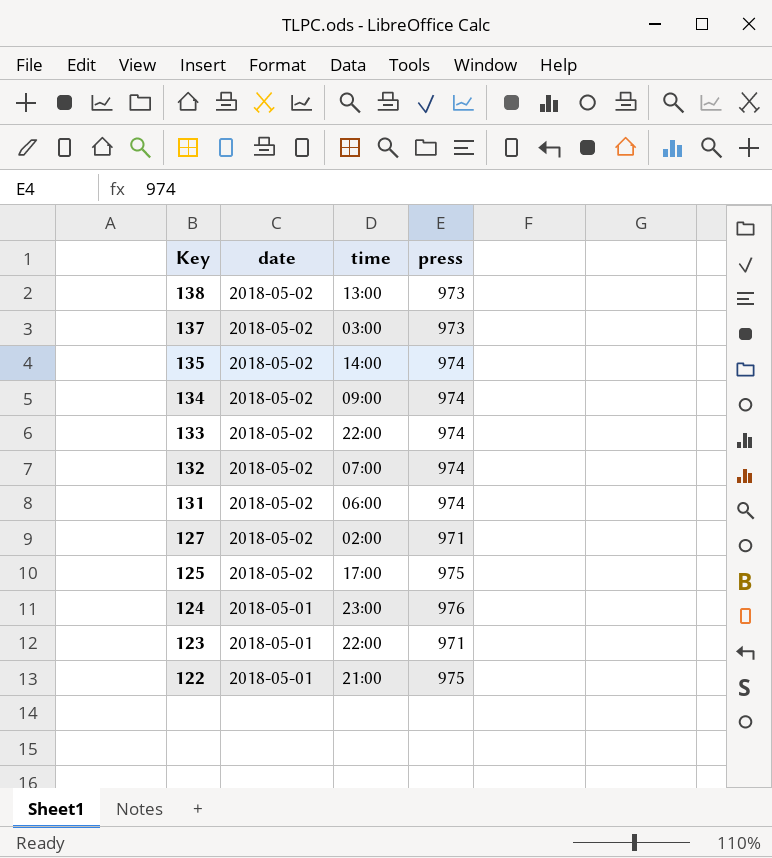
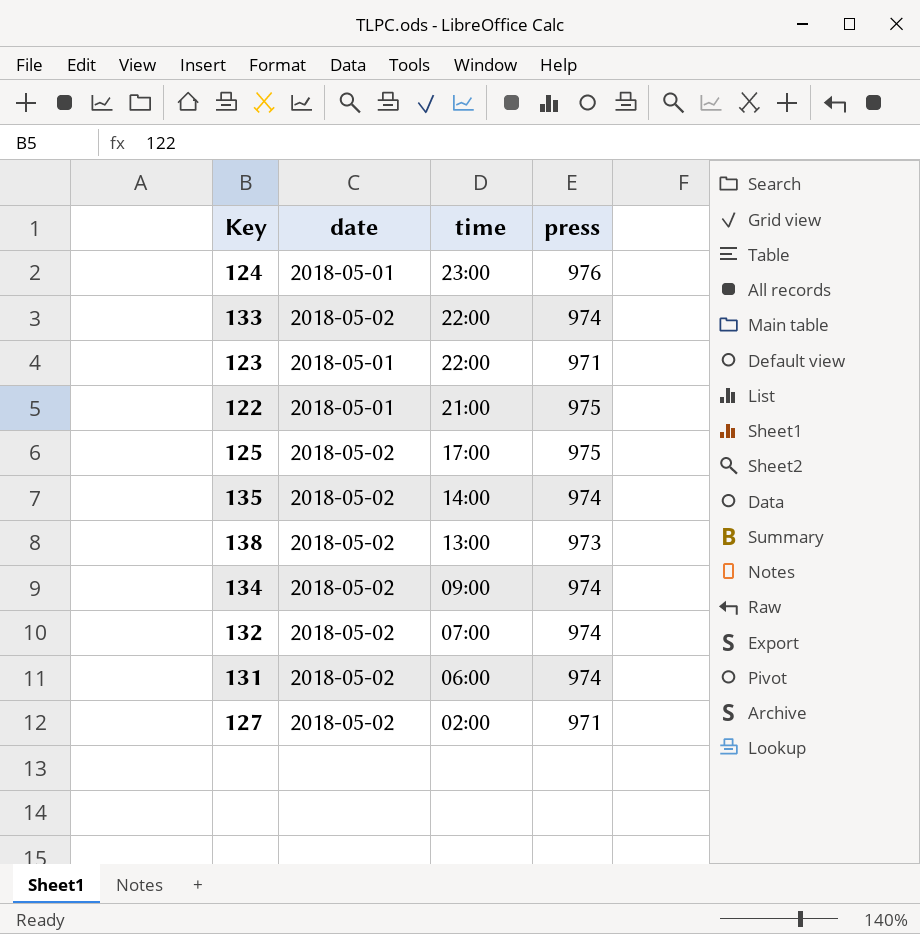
row order: Key descending -> time descending
row 137: 2018-05-02 | 03:00 | 973 -> none

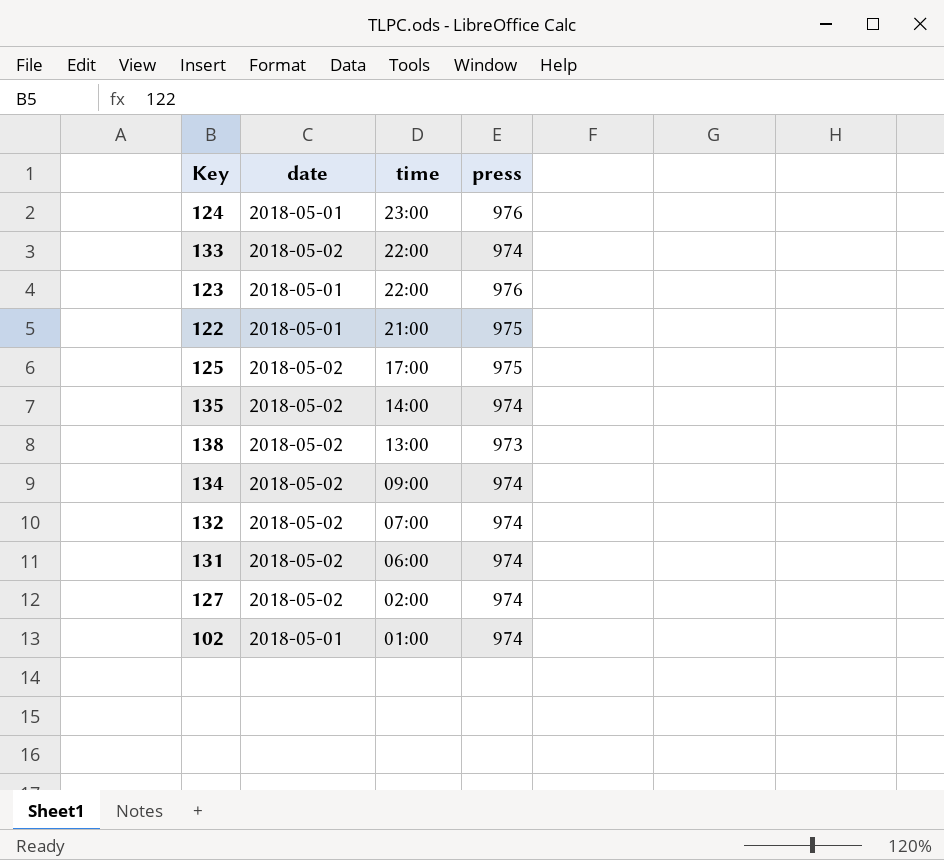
123 | press: 971 -> 976
127 | press: 971 -> 974
row 102: none -> 2018-05-01 | 01:00 | 974

